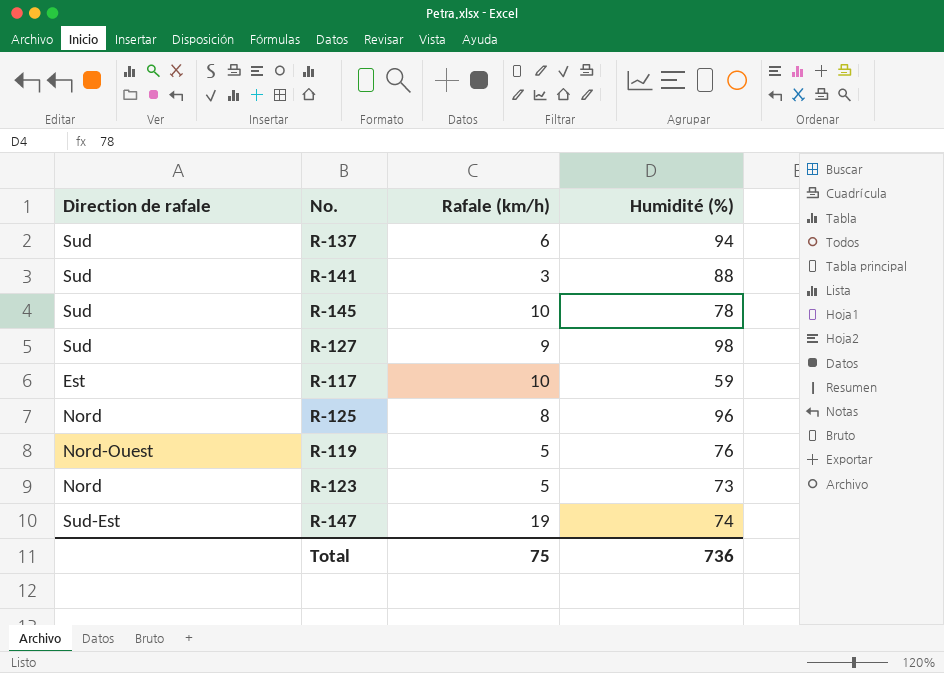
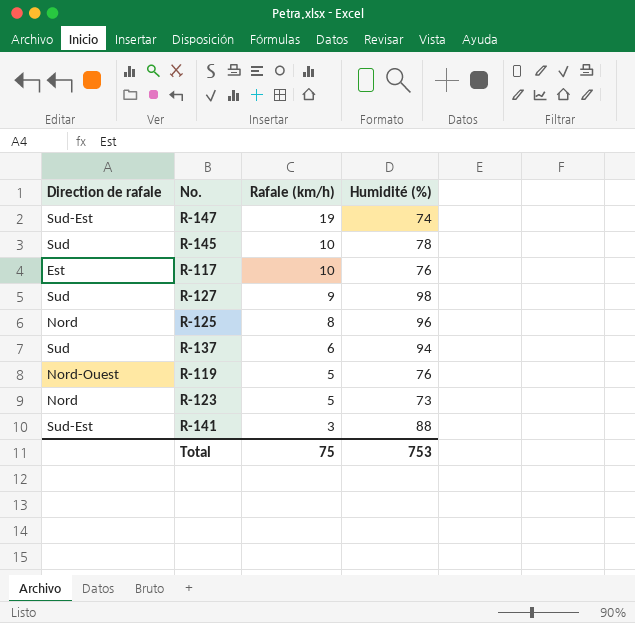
row order: none -> Rafale (km/h) descending
R-117 | Humidité (%): 59 -> 76
R-141 | Direction de rafale: Sud -> Sud-Est
Total | Humidité (%): 736 -> 753

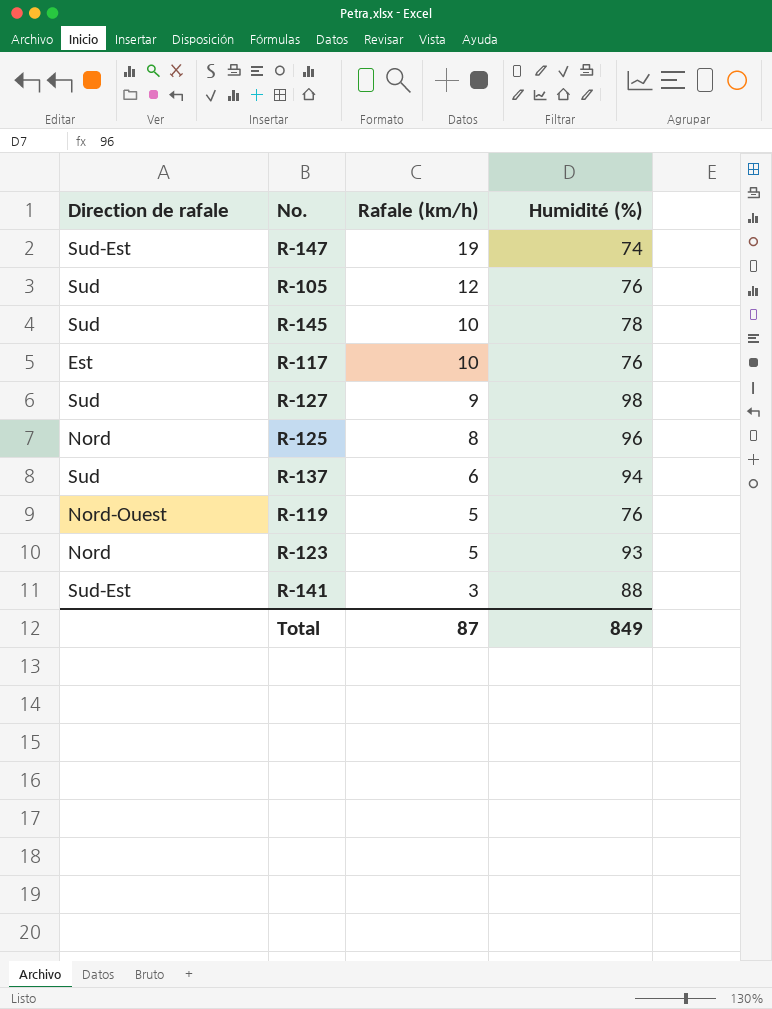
row R-105: none -> Sud | 12 | 76
R-123 | Humidité (%): 73 -> 93
Total | Rafale (km/h): 75 -> 87
Total | Humidité (%): 753 -> 849

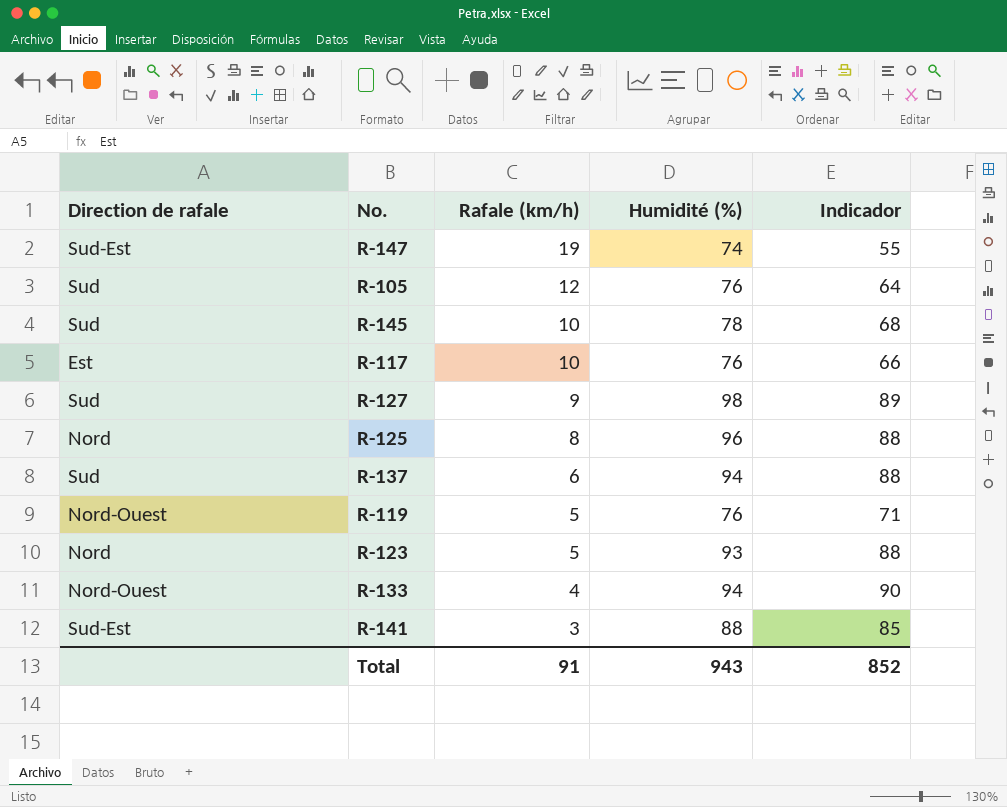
column Indicador | formula: none -> [Humidité (%)] - [Rafale (km/h)]
row R-133: none -> Nord-Ouest | 4 | 94 | 90
Total | Rafale (km/h): 87 -> 91
Total | Humidité (%): 849 -> 943

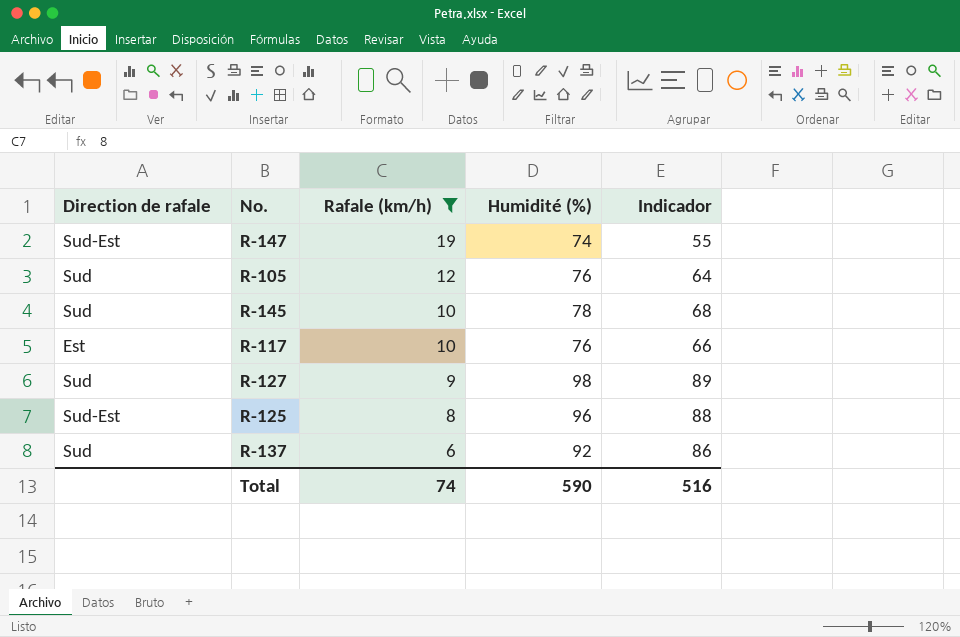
filter: none -> Rafale (km/h) >= 6
R-125 | Direction de rafale: Nord -> Sud-Est
R-137 | Humidité (%): 94 -> 92
R-137 | Indicador: 88 -> 86
Total | Rafale (km/h): 91 -> 74
Total | Humidité (%): 943 -> 590
Total | Indicador: 852 -> 516

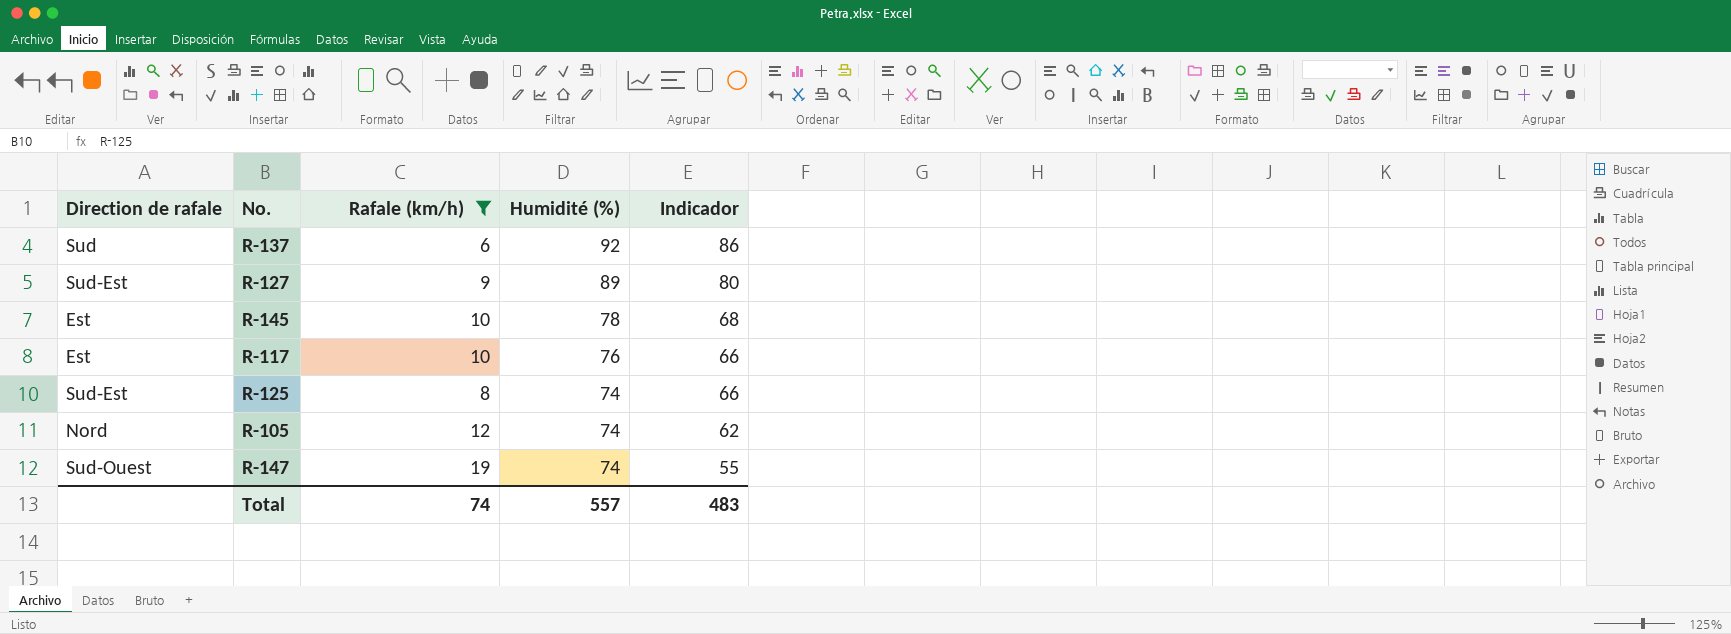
row order: Rafale (km/h) descending -> Humidité (%) descending
R-127 | Direction de rafale: Sud -> Sud-Est
R-127 | Humidité (%): 98 -> 89
R-127 | Indicador: 89 -> 80
R-145 | Direction de rafale: Sud -> Est
R-125 | Humidité (%): 96 -> 74
R-125 | Indicador: 88 -> 66
R-105 | Direction de rafale: Sud -> Nord
R-105 | Humidité (%): 76 -> 74
R-105 | Indicador: 64 -> 62
R-147 | Direction de rafale: Sud-Est -> Sud-Ouest
Total | Humidité (%): 590 -> 557
Total | Indicador: 516 -> 483

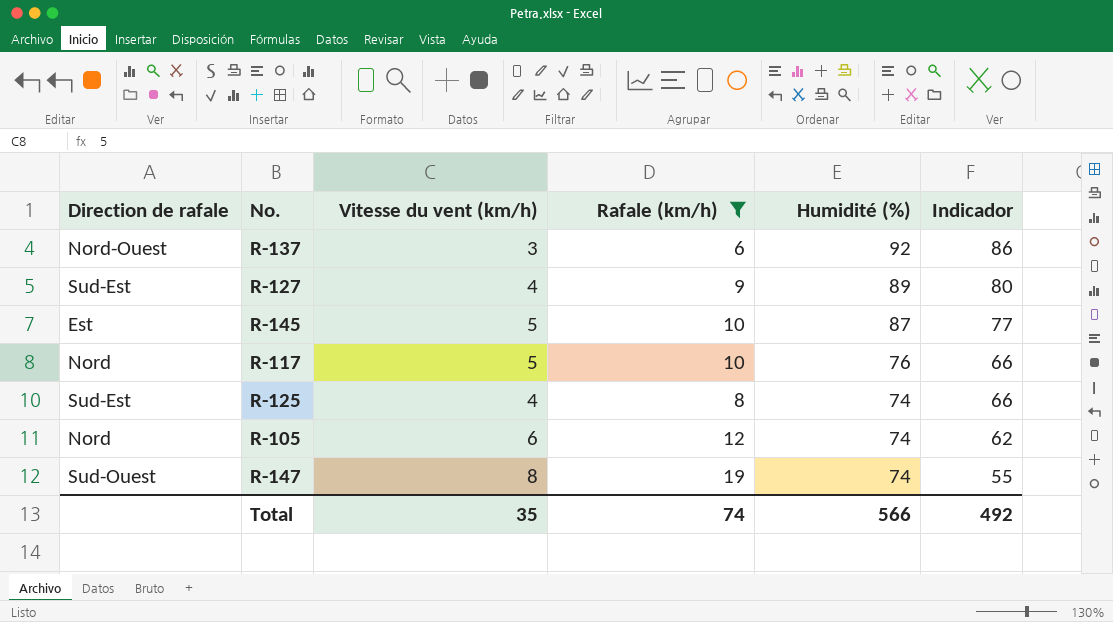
column Vitesse du vent (km/h) | position: none -> 3
R-137 | Direction de rafale: Sud -> Nord-Ouest
R-145 | Humidité (%): 78 -> 87
R-145 | Indicador: 68 -> 77
R-117 | Direction de rafale: Est -> Nord
Total | Humidité (%): 557 -> 566
Total | Indicador: 483 -> 492

